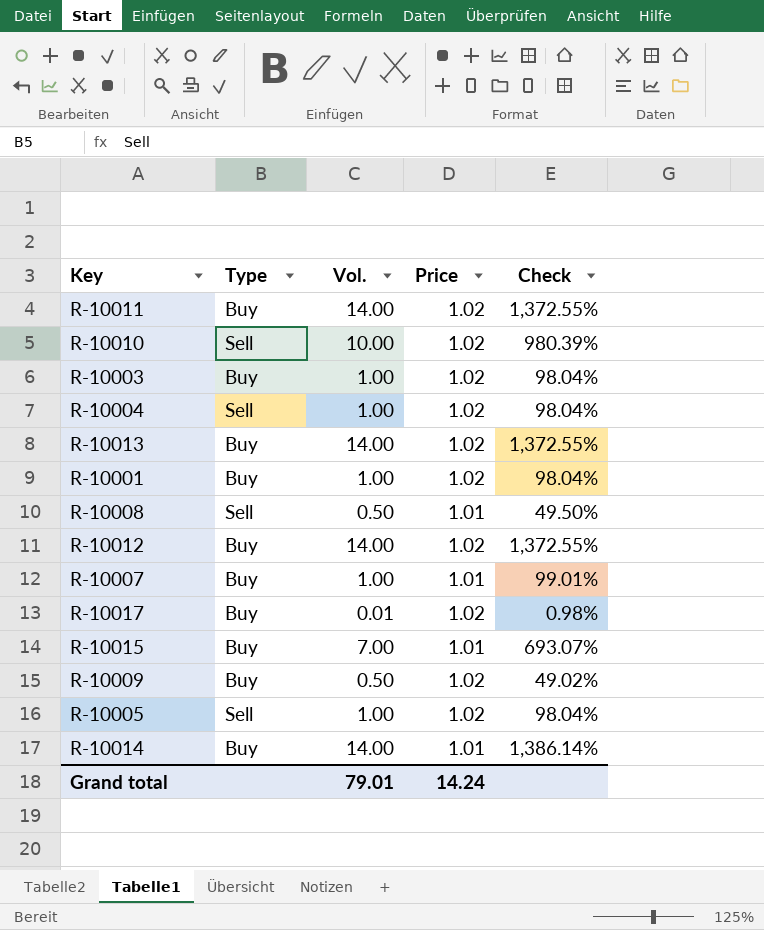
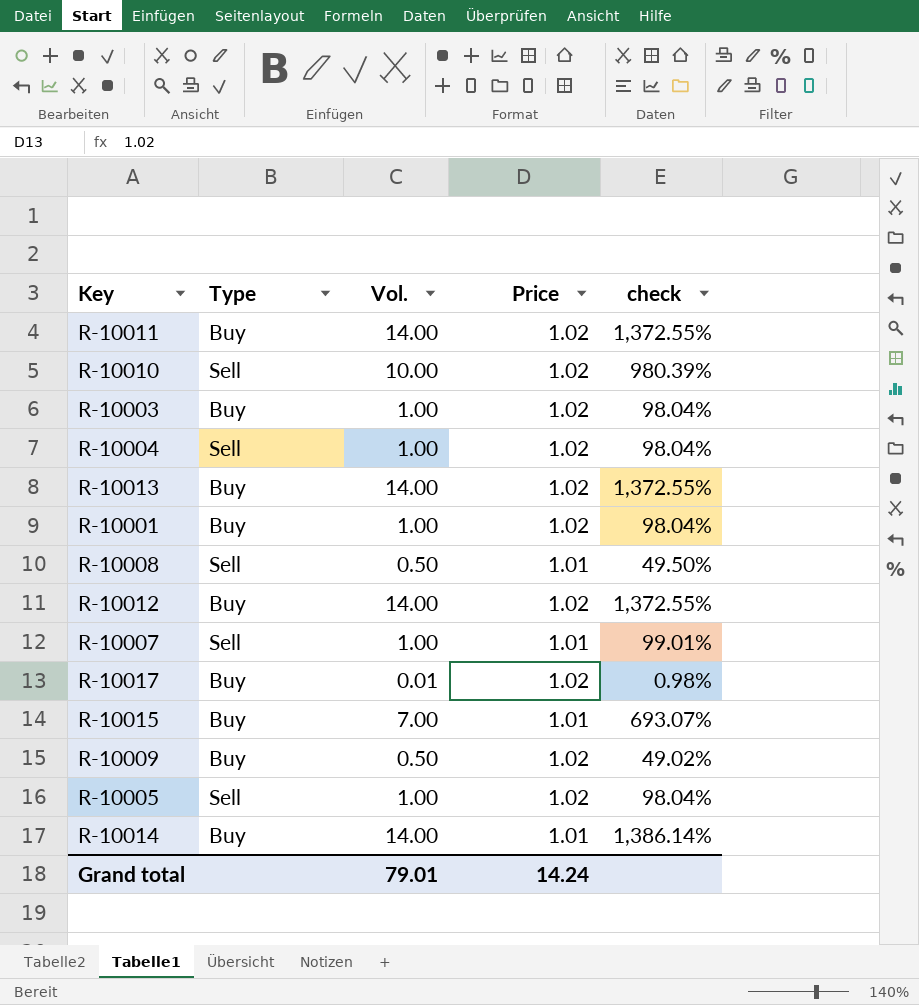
column name: Check -> check
R-10007 | Type: Buy -> Sell

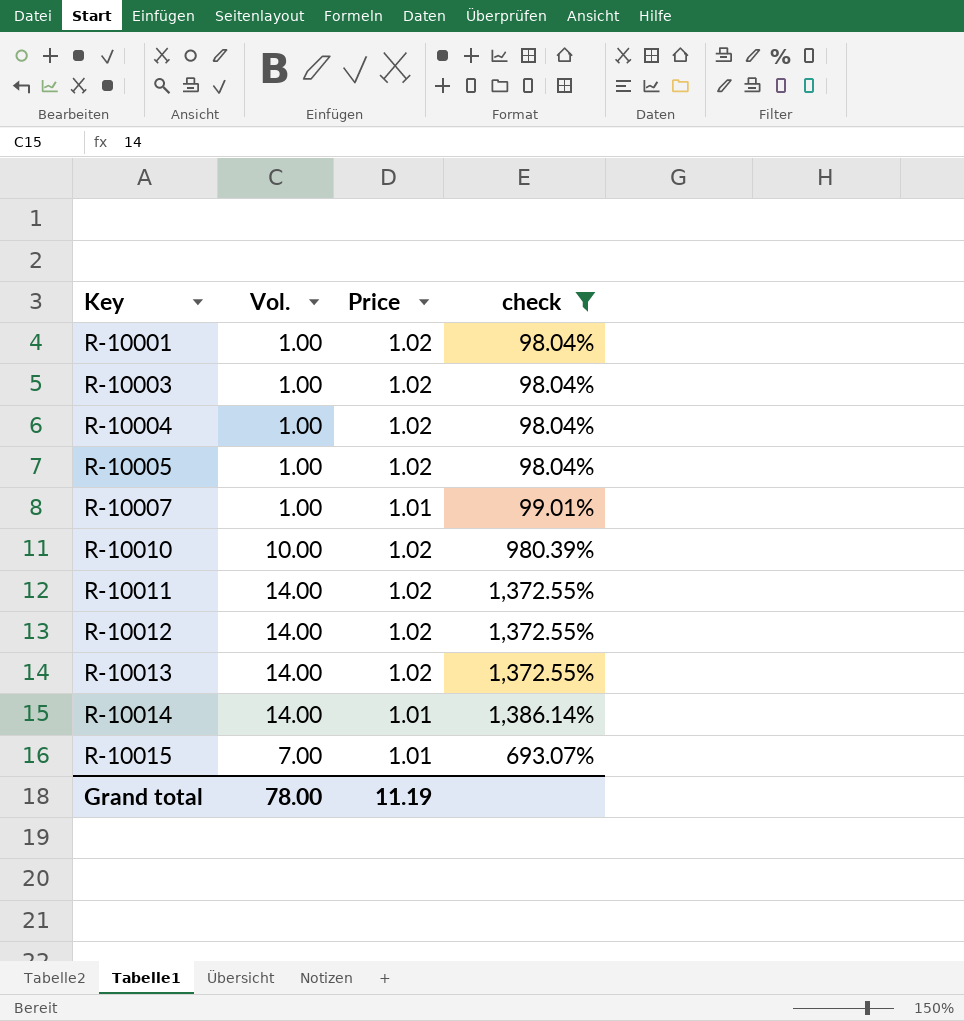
filter: none -> check >= 98.04%
row order: none -> Key ascending
column Type | position: 2 -> none
Grand total | Vol.: 79.01 -> 78.00
Grand total | Price: 14.24 -> 11.19

